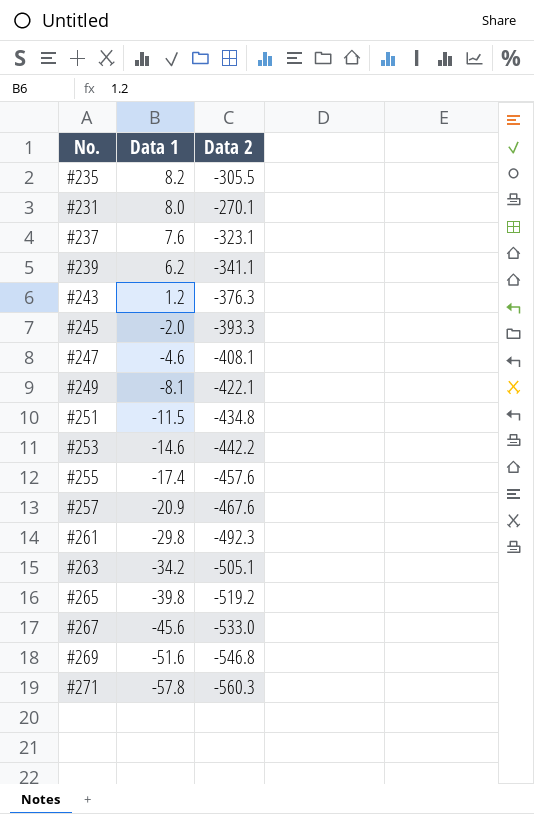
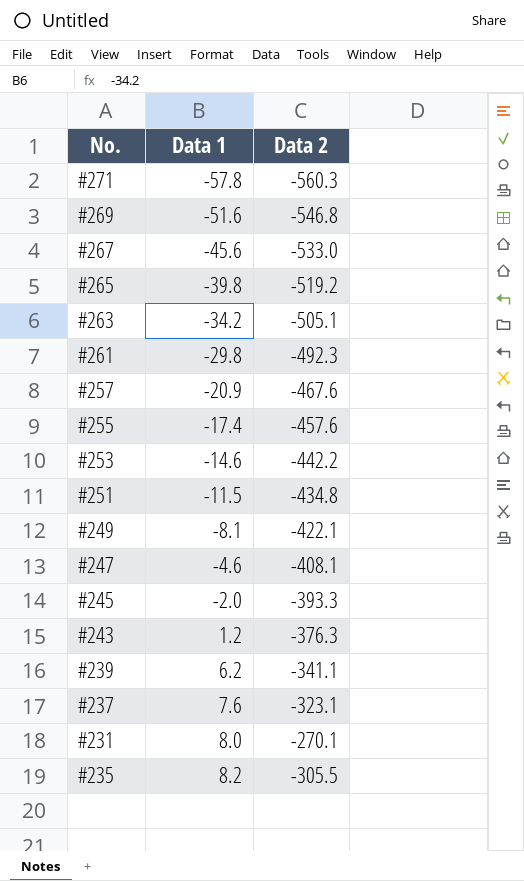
row order: Data 1 descending -> Data 1 ascending

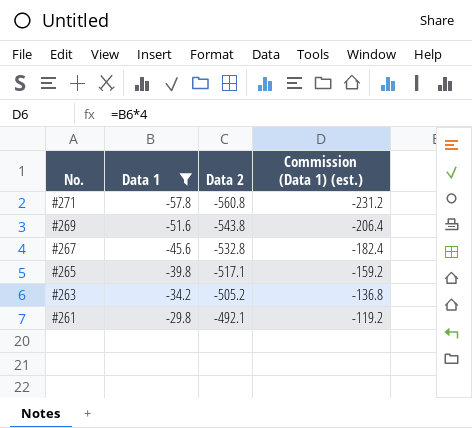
filter: none -> Data 1 <= -29.8
column Commission (Data 1) (est.) | formula: none -> [Data 1] * 4
#271 | Data 2: -560.3 -> -560.8
#269 | Data 2: -546.8 -> -543.8
#267 | Data 2: -533.0 -> -532.8
#265 | Data 2: -519.2 -> -517.1
#263 | Data 2: -505.1 -> -505.2
#261 | Data 2: -492.3 -> -492.1

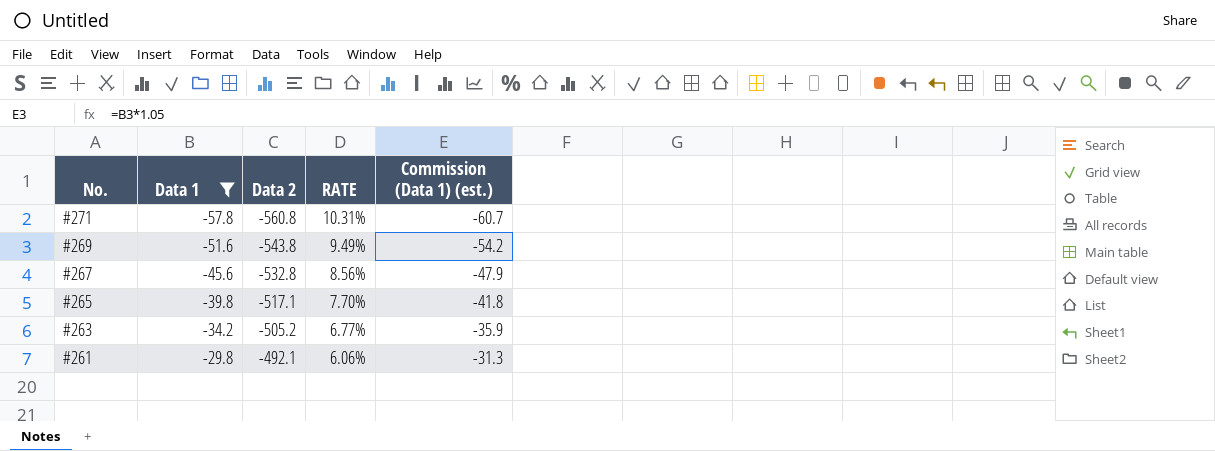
column RATE | formula: none -> [Data 1] / [Data 2]
column Commission (Data 1) (est.) | formula: [Data 1] * 4 -> [Data 1] * 1.05

